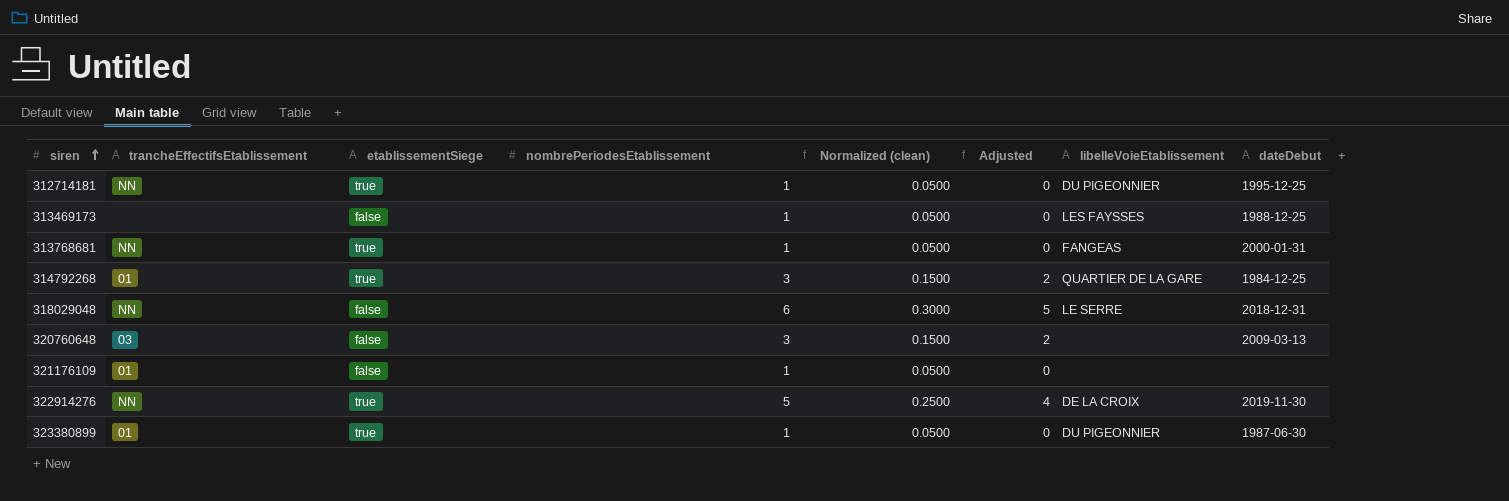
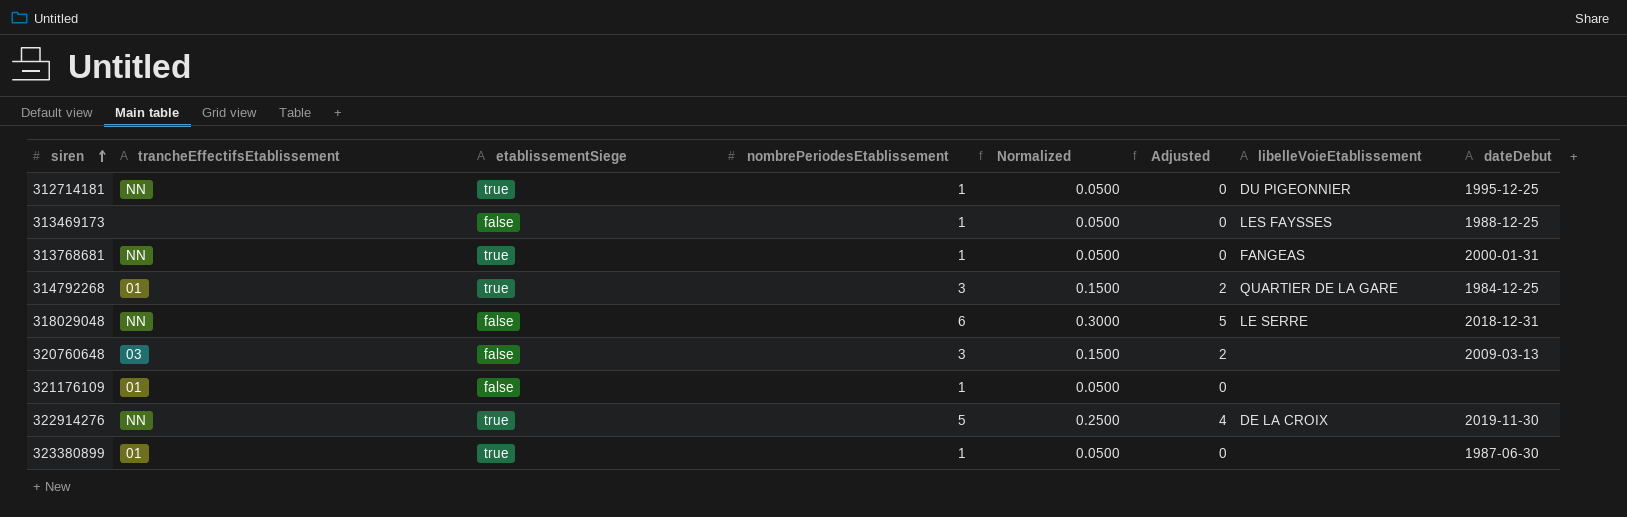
column name: Normalized (clean) -> Normalized
323380899 | libelleVoieEtablissement: DU PIGEONNIER -> none

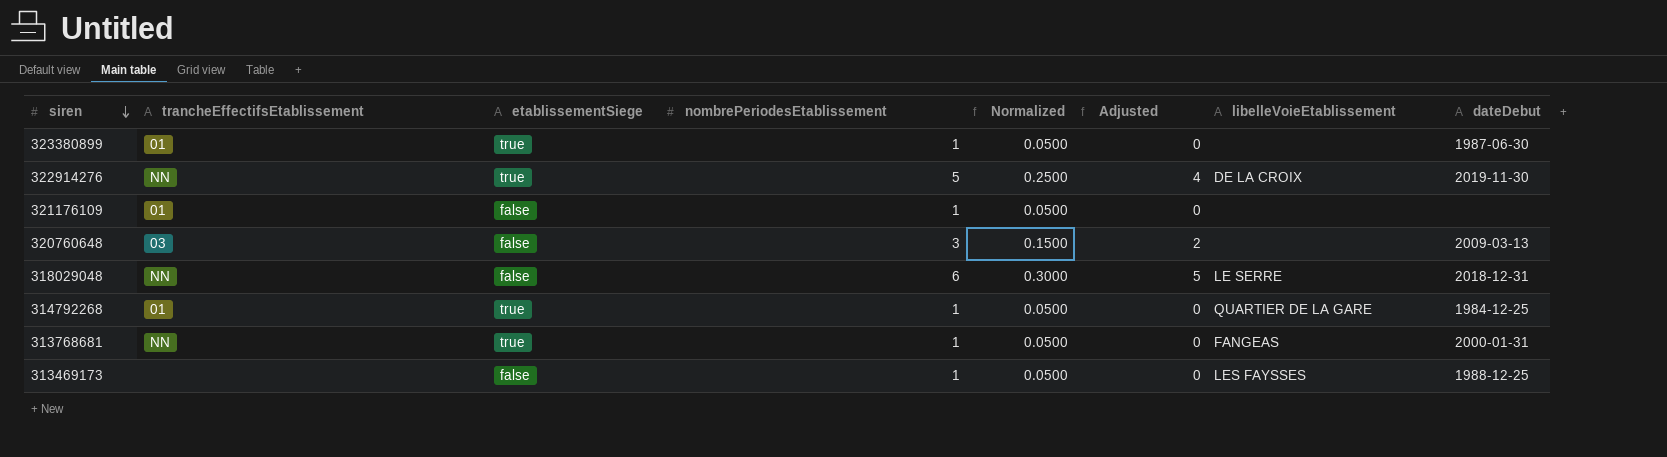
row order: siren ascending -> siren descending
row 312714181: NN | true | 1 | 0.0500 | 0 | DU PIGEONNIER | 1995-12-25 -> none
314792268 | nombrePeriodesEtablissement: 3 -> 1
314792268 | Normalized: 0.1500 -> 0.0500
314792268 | Adjusted: 2 -> 0

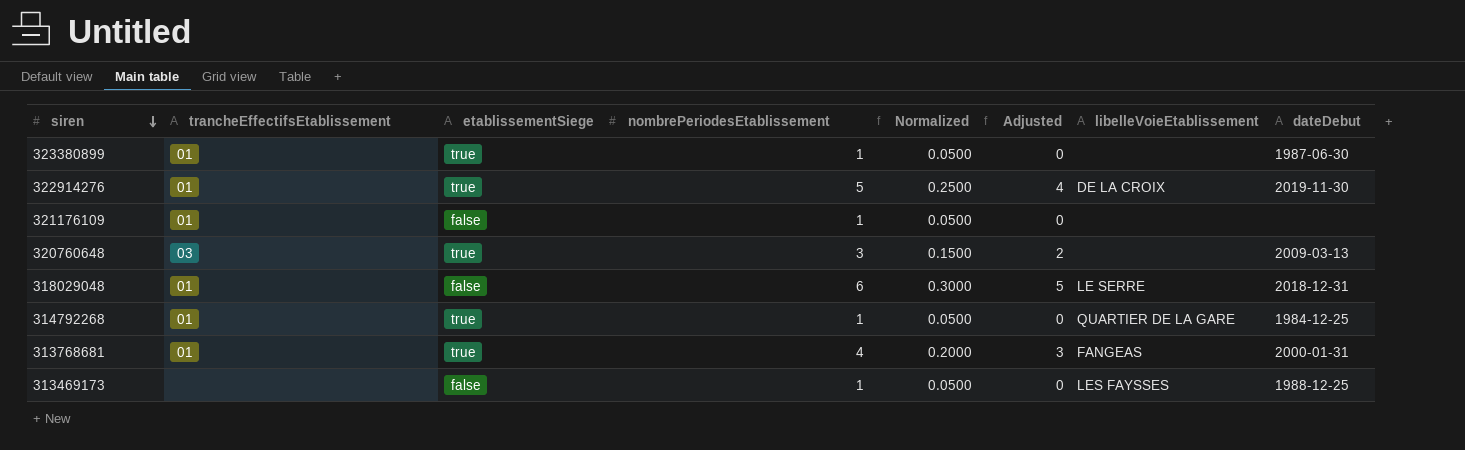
322914276 | trancheEffectifsEtablissement: NN -> 01
320760648 | etablissementSiege: false -> true
318029048 | trancheEffectifsEtablissement: NN -> 01
313768681 | trancheEffectifsEtablissement: NN -> 01
313768681 | nombrePeriodesEtablissement: 1 -> 4
313768681 | Normalized: 0.0500 -> 0.2000
313768681 | Adjusted: 0 -> 3

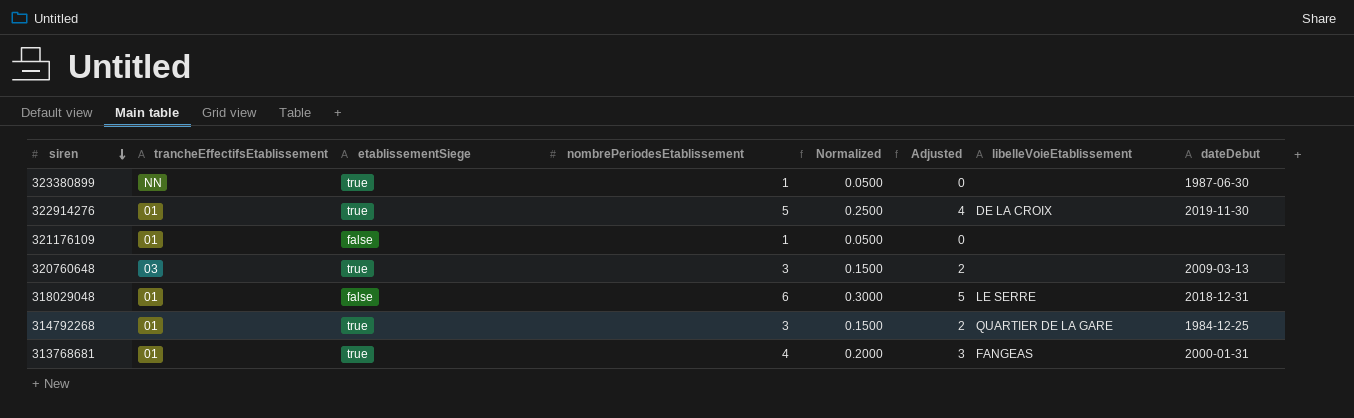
row 313469173: none | false | 1 | 0.0500 | 0 | LES FAYSSES | 1988-12-25 -> none
323380899 | trancheEffectifsEtablissement: 01 -> NN
314792268 | nombrePeriodesEtablissement: 1 -> 3
314792268 | Normalized: 0.0500 -> 0.1500
314792268 | Adjusted: 0 -> 2

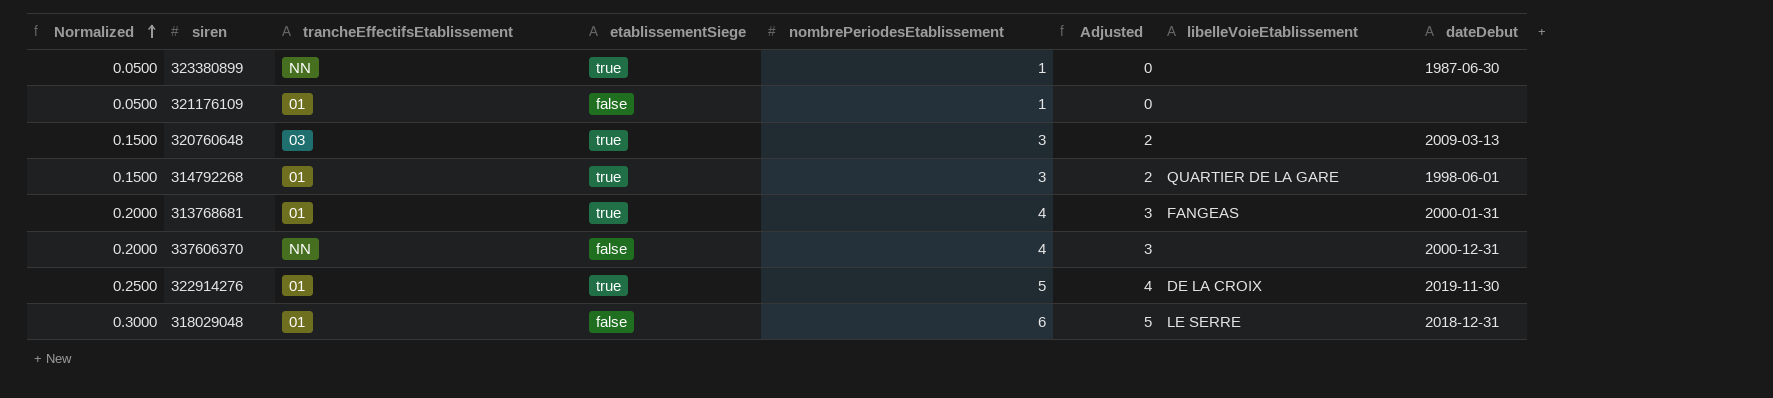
row order: siren descending -> Normalized ascending
column Normalized | position: 5 -> 1
314792268 | dateDebut: 1984-12-25 -> 1998-06-01
row 337606370: none -> 0.2000 | NN | false | 4 | 3 | none | 2000-12-31

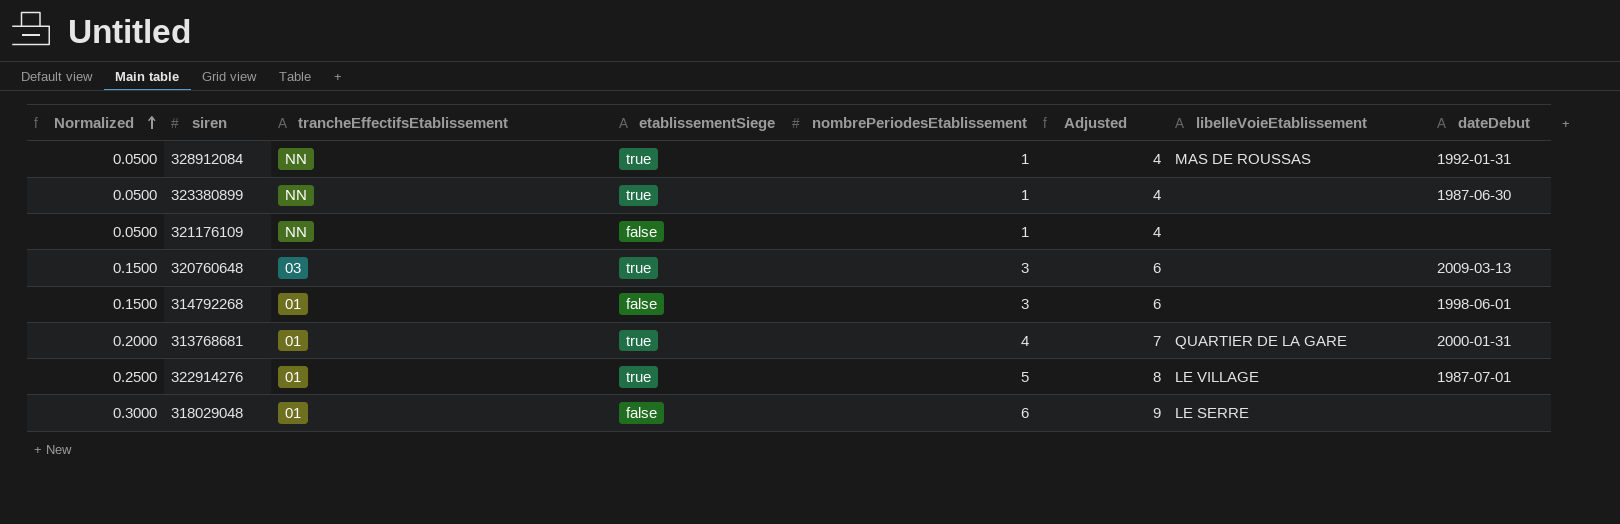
column Adjusted | formula: [nombrePeriodesEtablissement] - 1 -> [nombrePeriodesEtablissement] + 3
row 337606370: 0.2000 | NN | false | 4 | 3 | none | 2000-12-31 -> none
row 328912084: none -> 0.0500 | NN | true | 1 | 4 | MAS DE ROUSSAS | 1992-01-31
321176109 | trancheEffectifsEtablissement: 01 -> NN
314792268 | etablissementSiege: true -> false
314792268 | libelleVoieEtablissement: QUARTIER DE LA GARE -> none
313768681 | libelleVoieEtablissement: FANGEAS -> QUARTIER DE LA GARE
322914276 | libelleVoieEtablissement: DE LA CROIX -> LE VILLAGE
322914276 | dateDebut: 2019-11-30 -> 1987-07-01
318029048 | dateDebut: 2018-12-31 -> none

